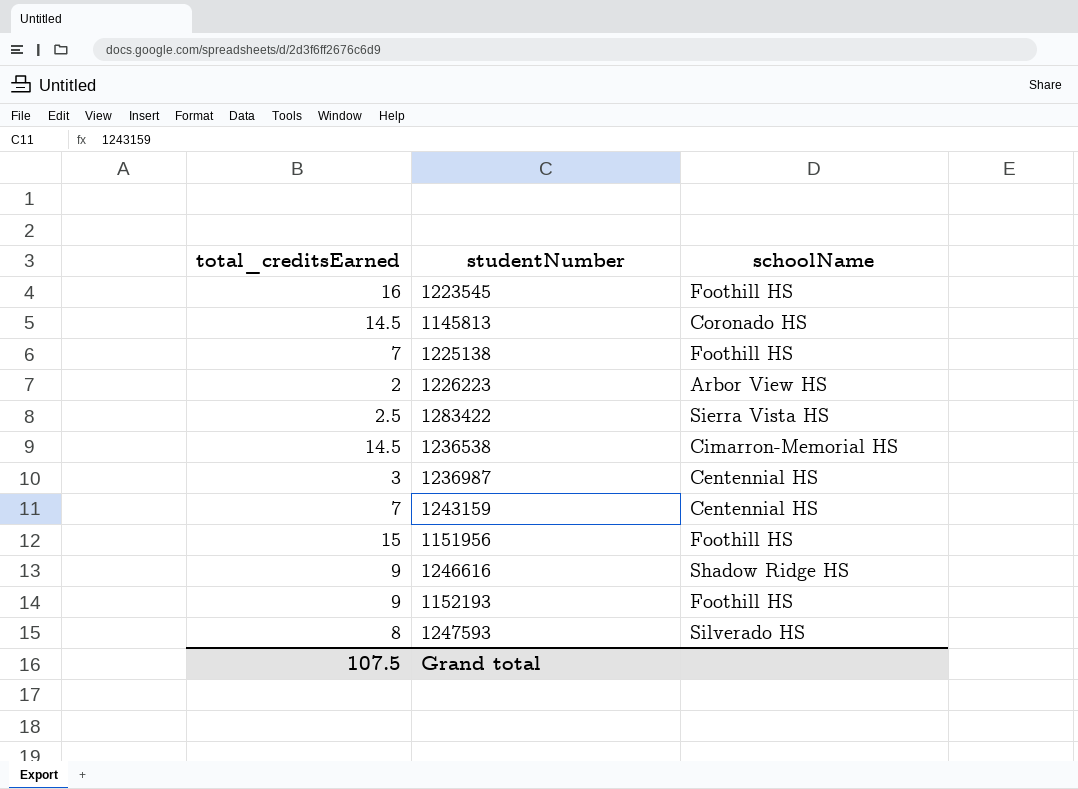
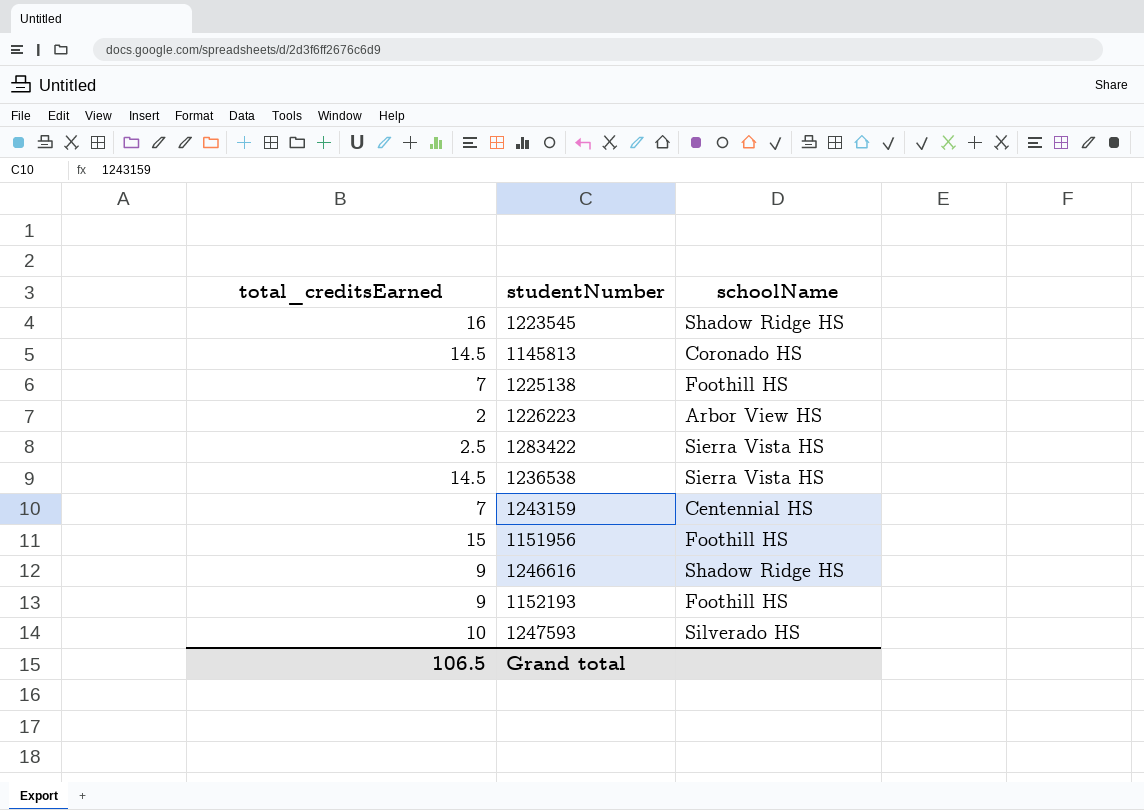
row 1236987: 3 | Centennial HS -> none
1223545 | schoolName: Foothill HS -> Shadow Ridge HS
1236538 | schoolName: Cimarron-Memorial HS -> Sierra Vista HS
1247593 | total_creditsEarned: 8 -> 10
Grand total | total_creditsEarned: 107.5 -> 106.5

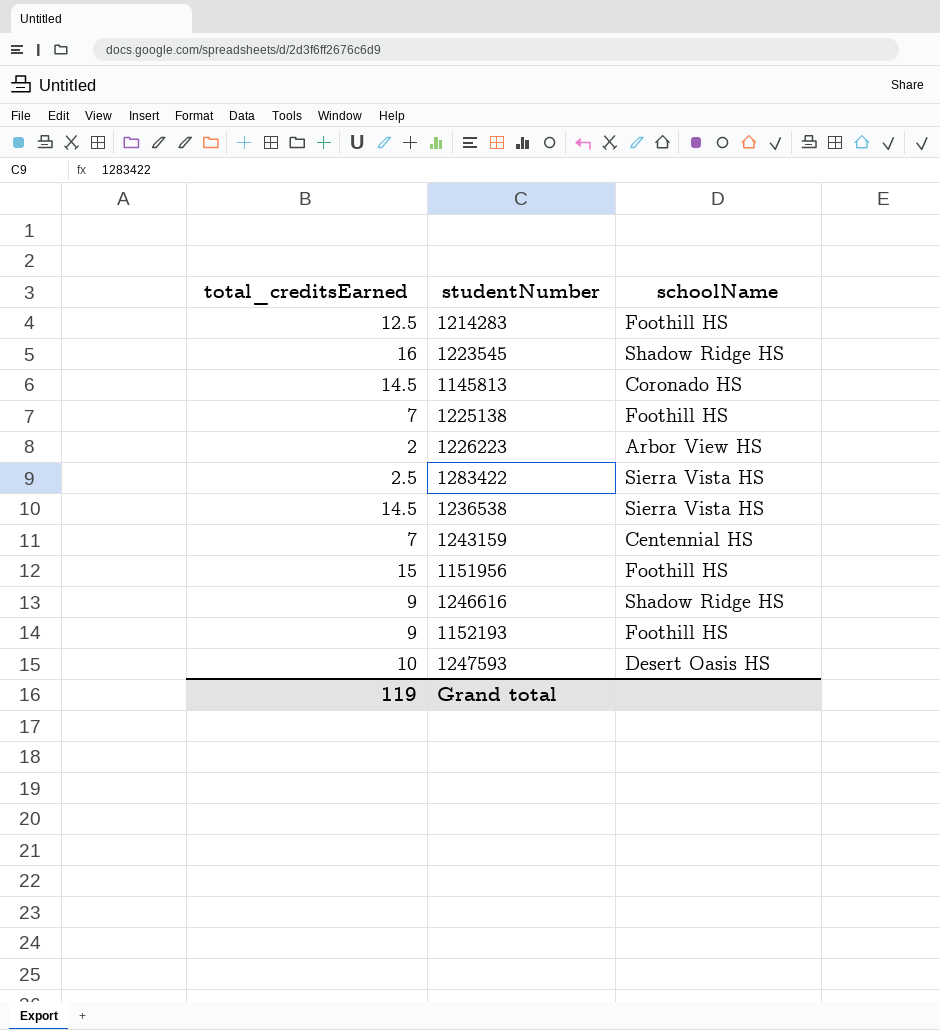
row 1214283: none -> 12.5 | Foothill HS
1247593 | schoolName: Silverado HS -> Desert Oasis HS
Grand total | total_creditsEarned: 106.5 -> 119

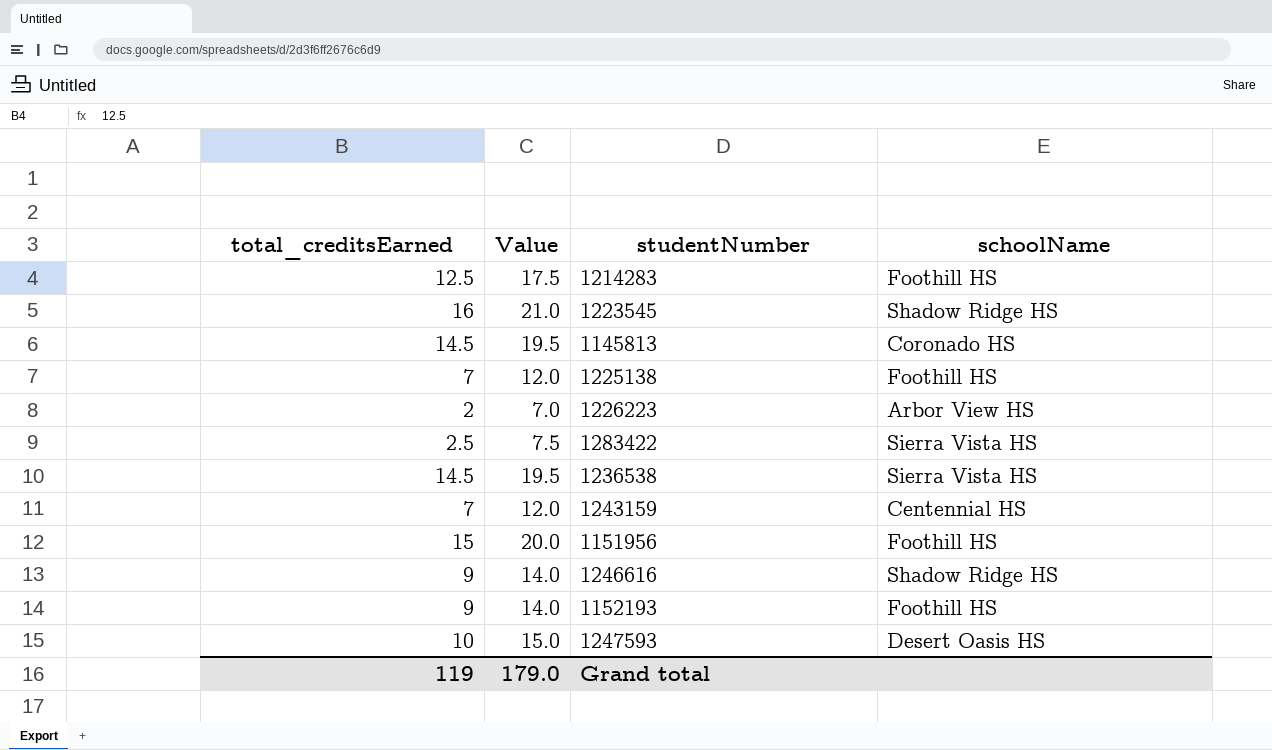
column Value | formula: none -> [total_creditsEarned] + 5

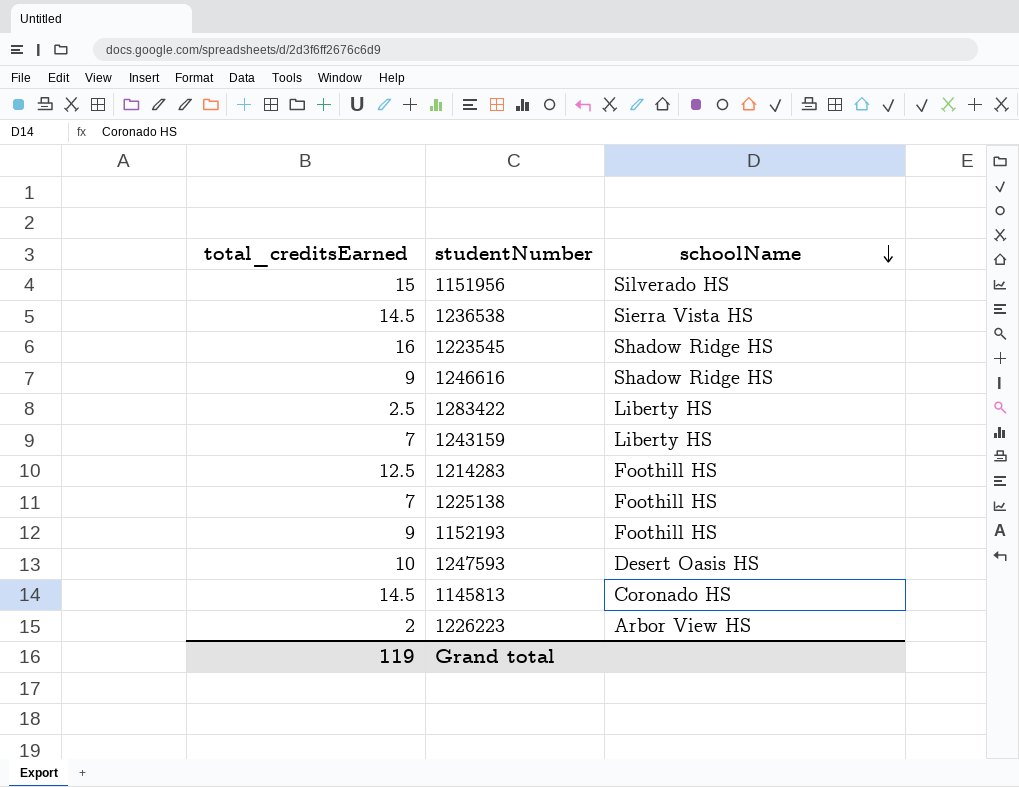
row order: none -> schoolName descending
column Value | formula: [total_creditsEarned] + 5 -> none
1151956 | schoolName: Foothill HS -> Silverado HS
1283422 | schoolName: Sierra Vista HS -> Liberty HS
1243159 | schoolName: Centennial HS -> Liberty HS

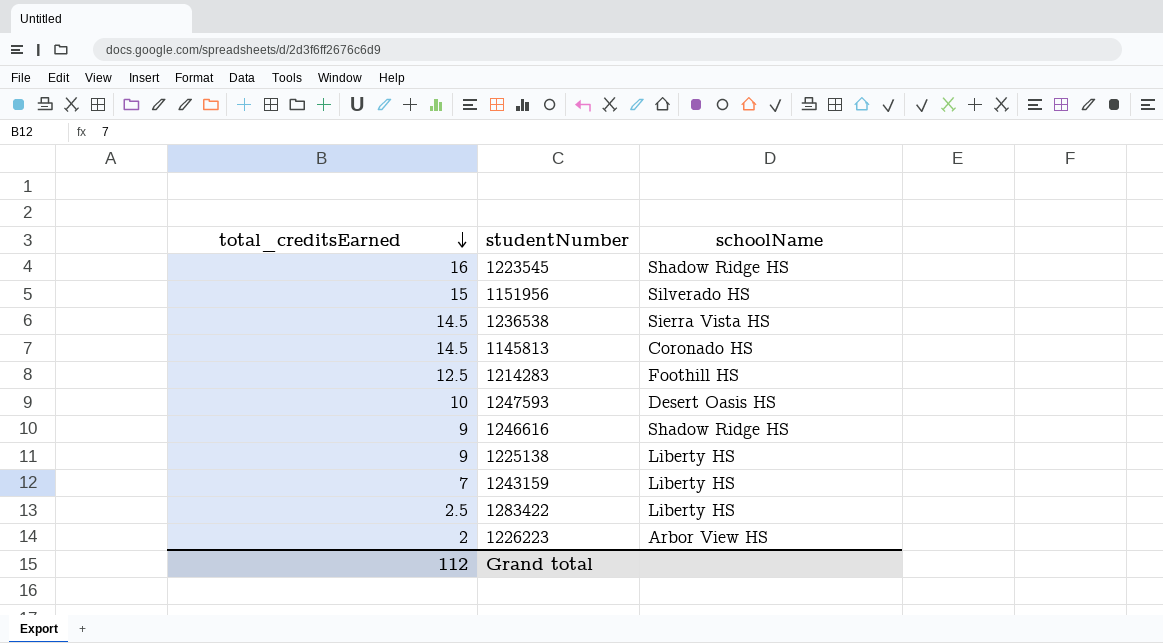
row order: schoolName descending -> total_creditsEarned descending
row 1152193: 9 | Foothill HS -> none
1225138 | total_creditsEarned: 7 -> 9
1225138 | schoolName: Foothill HS -> Liberty HS
Grand total | total_creditsEarned: 119 -> 112

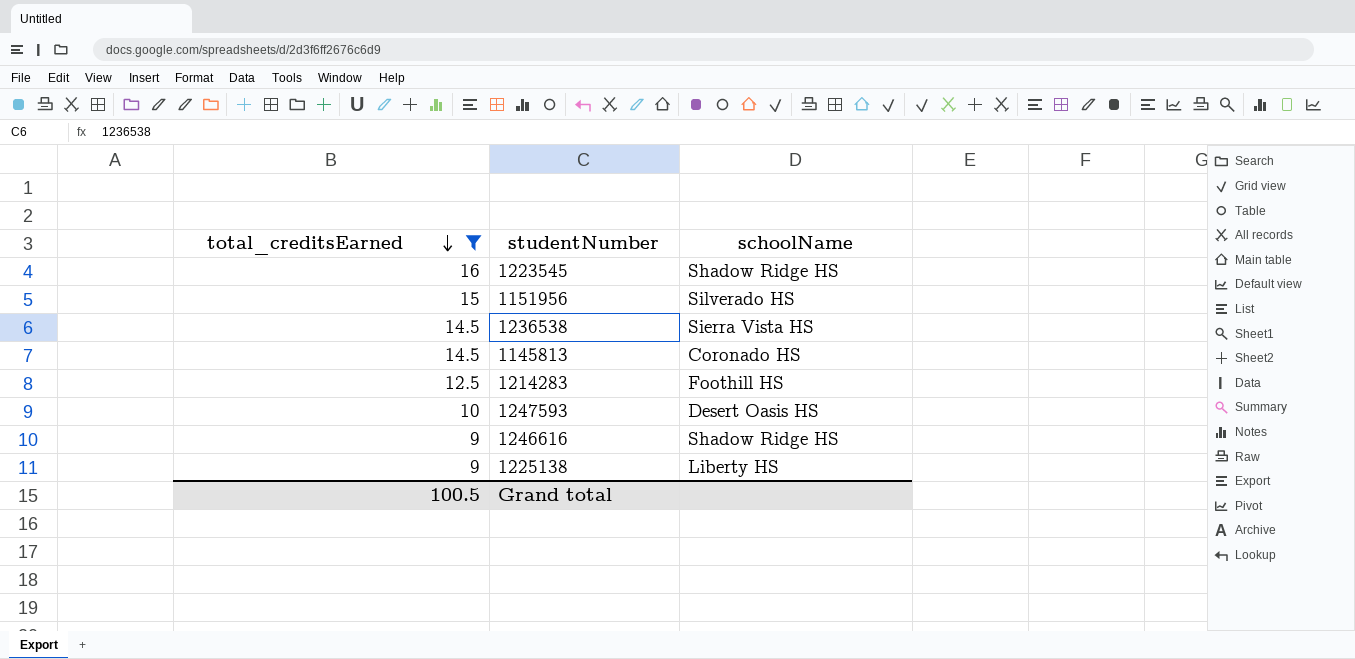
filter: none -> total_creditsEarned >= 9
Grand total | total_creditsEarned: 112 -> 100.5

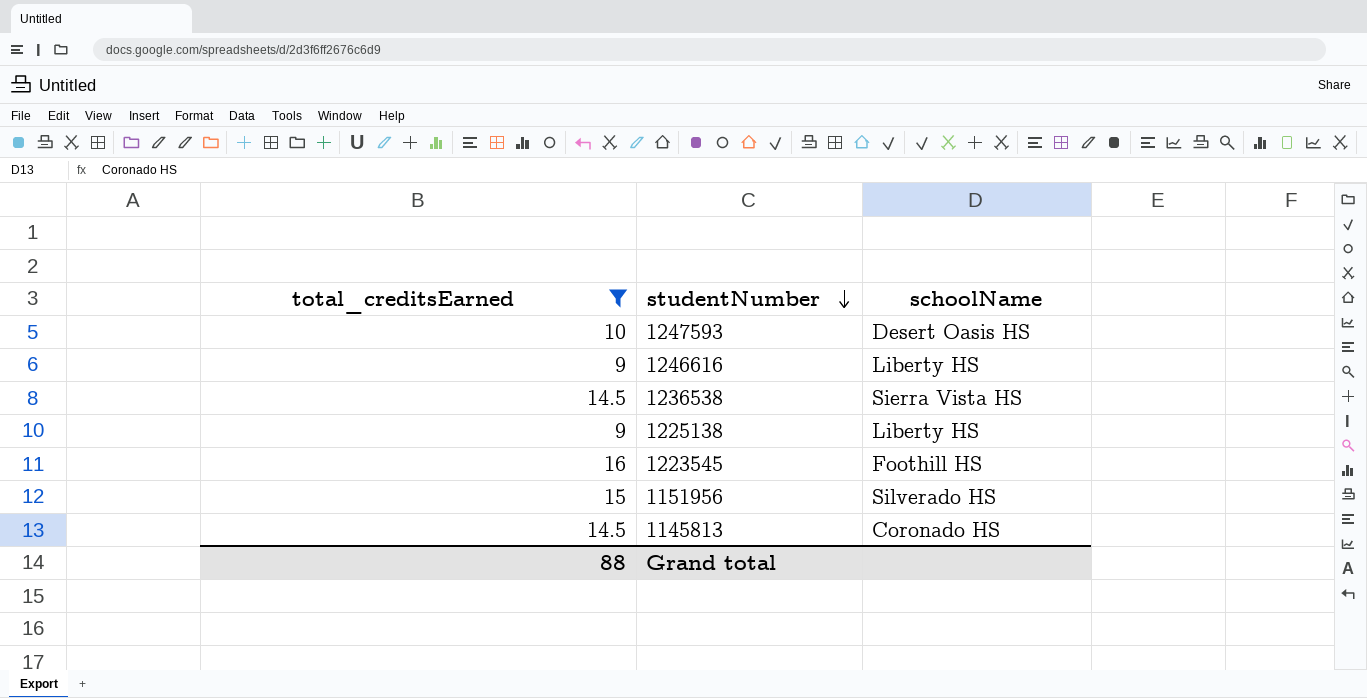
row order: total_creditsEarned descending -> studentNumber descending
row 1214283: 12.5 | Foothill HS -> none
1246616 | schoolName: Shadow Ridge HS -> Liberty HS
1223545 | schoolName: Shadow Ridge HS -> Foothill HS
Grand total | total_creditsEarned: 100.5 -> 88

